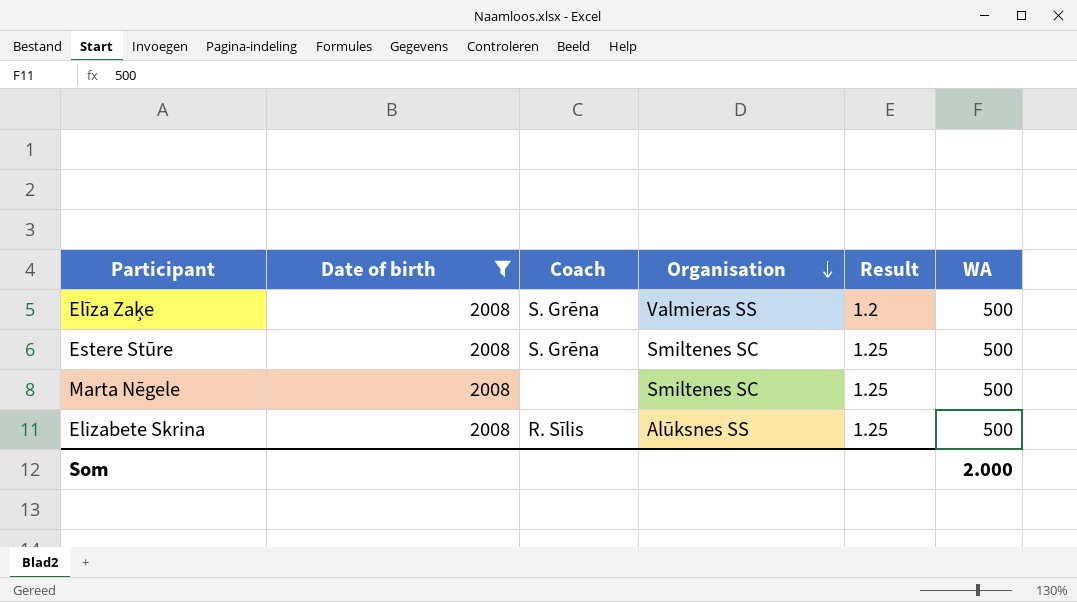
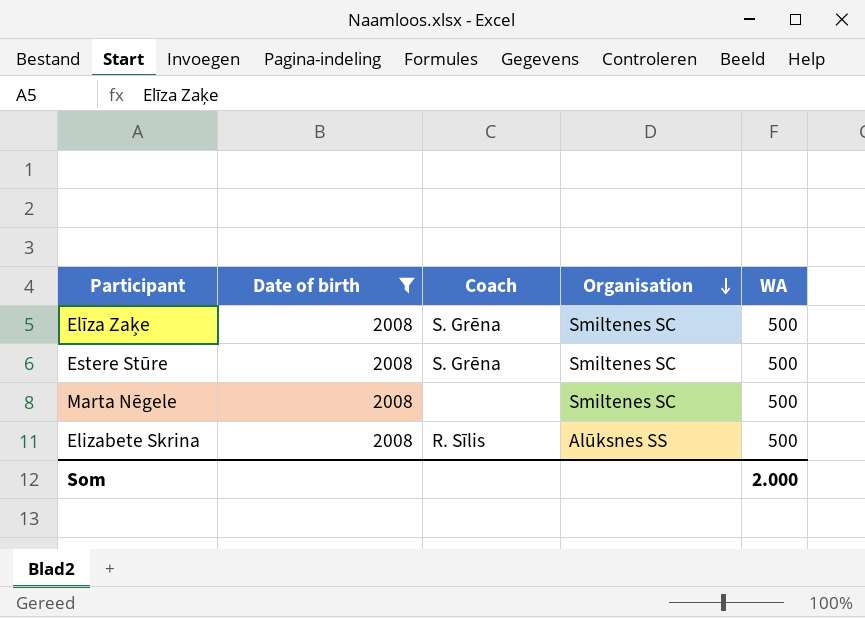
column Result | position: 5 -> none
Elīza Zaķe | Organisation: Valmieras SS -> Smiltenes SC

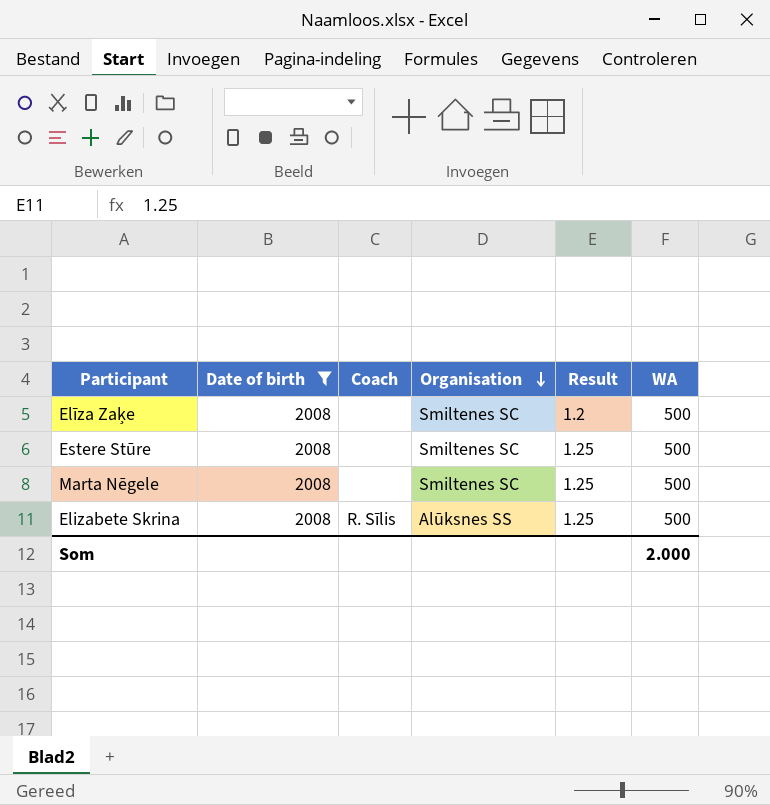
column Result | position: none -> 5
Elīza Zaķe | Coach: S. Grēna -> none
Estere Stūre | Coach: S. Grēna -> none

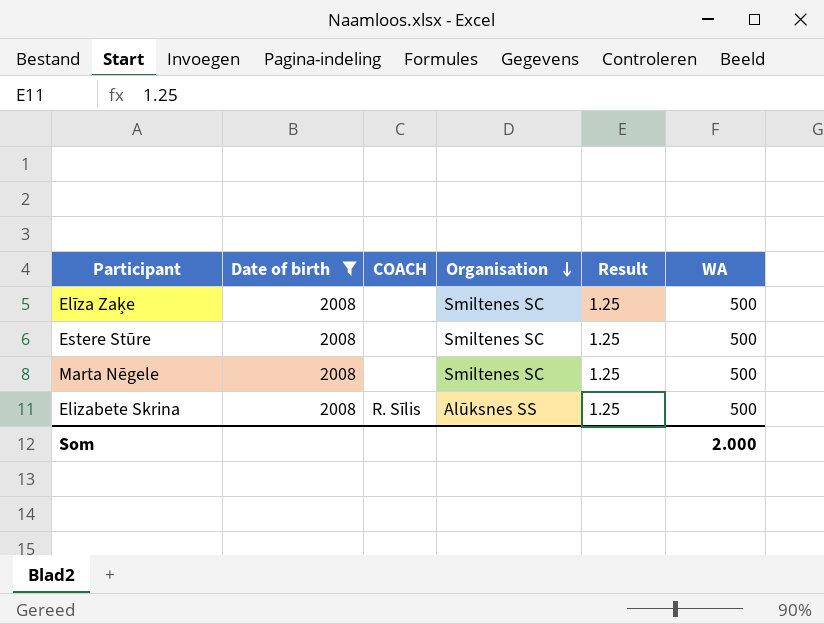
column name: Coach -> COACH
Elīza Zaķe | Result: 1.2 -> 1.25

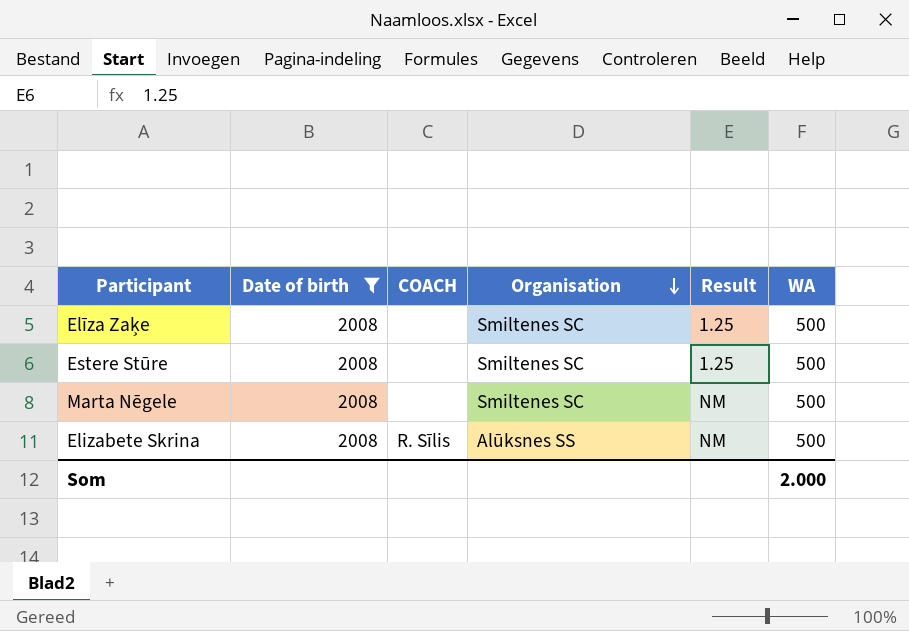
Marta Nēgele | Result: 1.25 -> NM
Elizabete Skrina | Result: 1.25 -> NM

